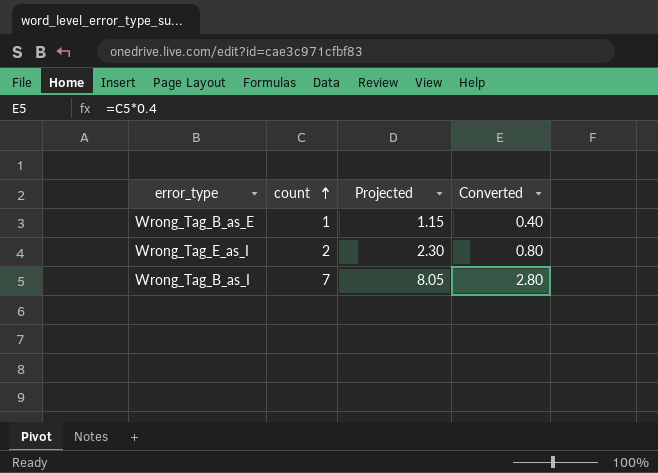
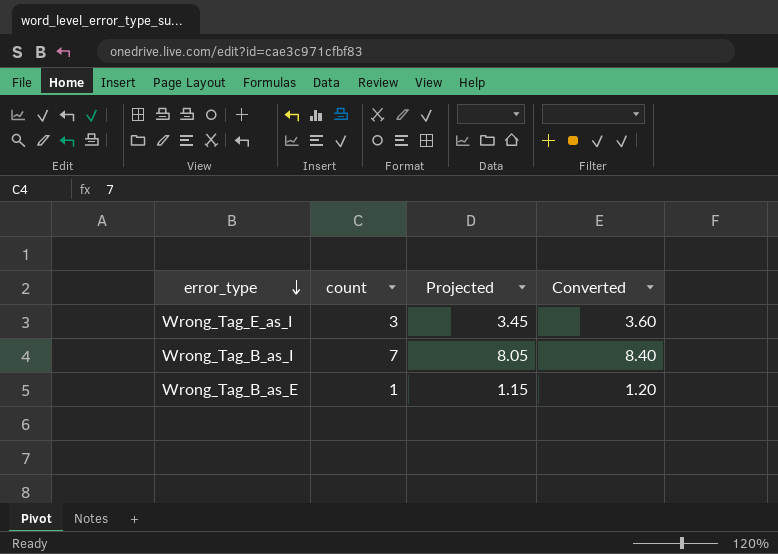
row order: count ascending -> error_type descending
column Converted | formula: [count] * 0.4 -> [count] * 1.2
Wrong_Tag_E_as_I | count: 2 -> 3
Wrong_Tag_E_as_I | Projected: 2.30 -> 3.45

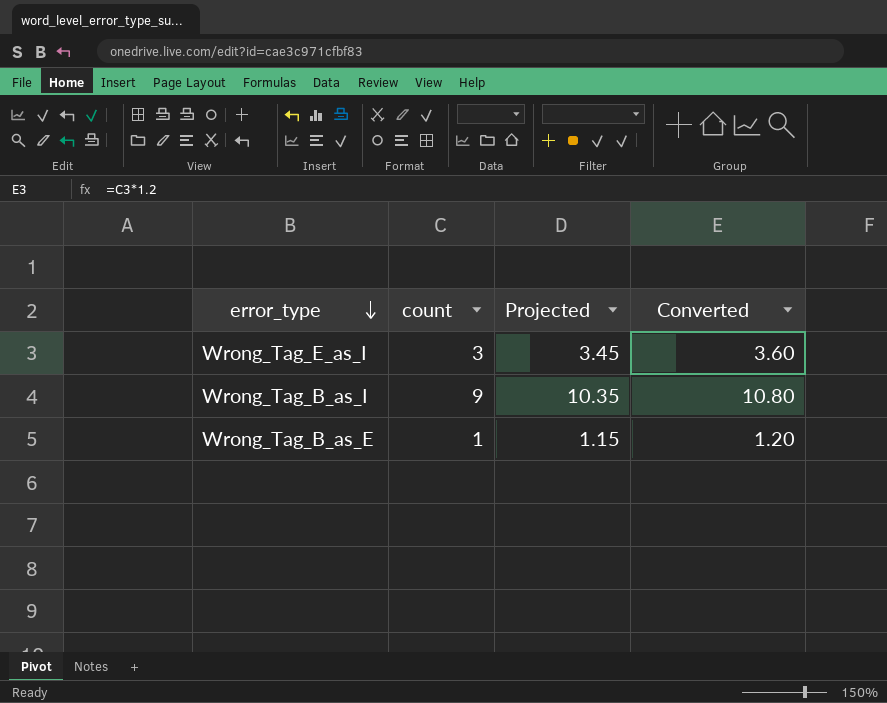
Wrong_Tag_B_as_I | count: 7 -> 9
Wrong_Tag_B_as_I | Projected: 8.05 -> 10.35
Wrong_Tag_B_as_I | Converted: 8.40 -> 10.80

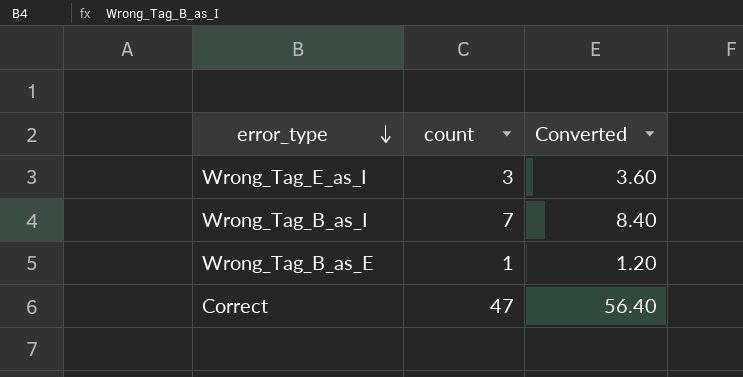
column Projected | formula: [count] * 1.15 -> none
Wrong_Tag_B_as_I | count: 9 -> 7
Wrong_Tag_B_as_I | Converted: 10.80 -> 8.40
row Correct: none -> 47 | 56.40

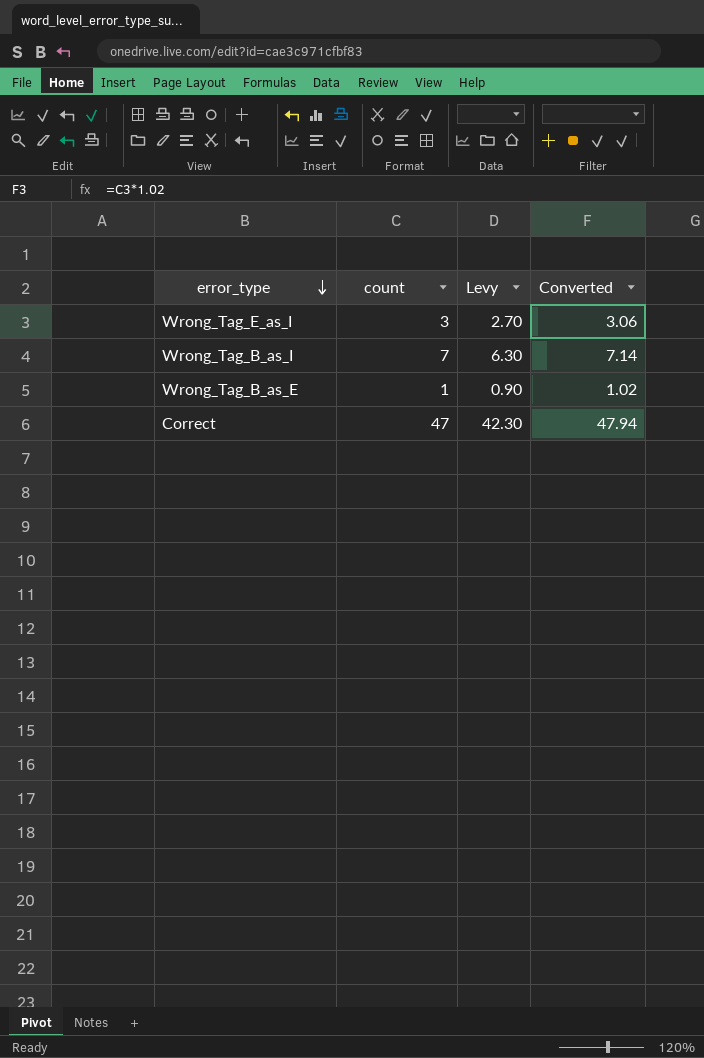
column Levy | formula: none -> [count] * 0.9
column Converted | formula: [count] * 1.2 -> [count] * 1.02

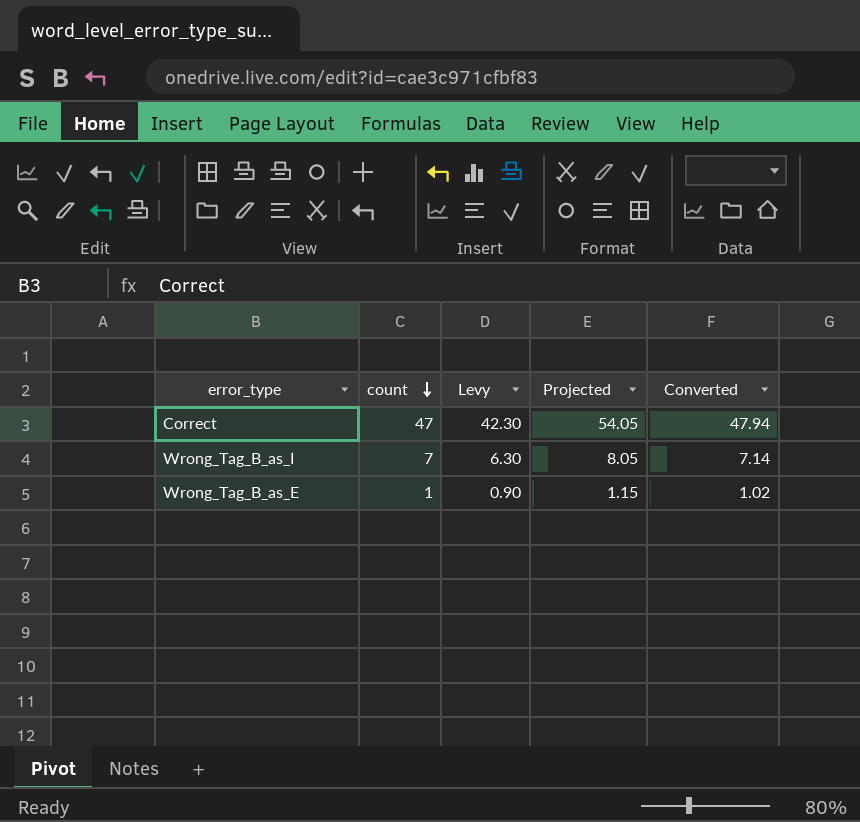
row order: error_type descending -> count descending
column Projected | formula: none -> [count] * 1.15
row Wrong_Tag_E_as_I: 3 | 2.70 | 3.06 -> none

